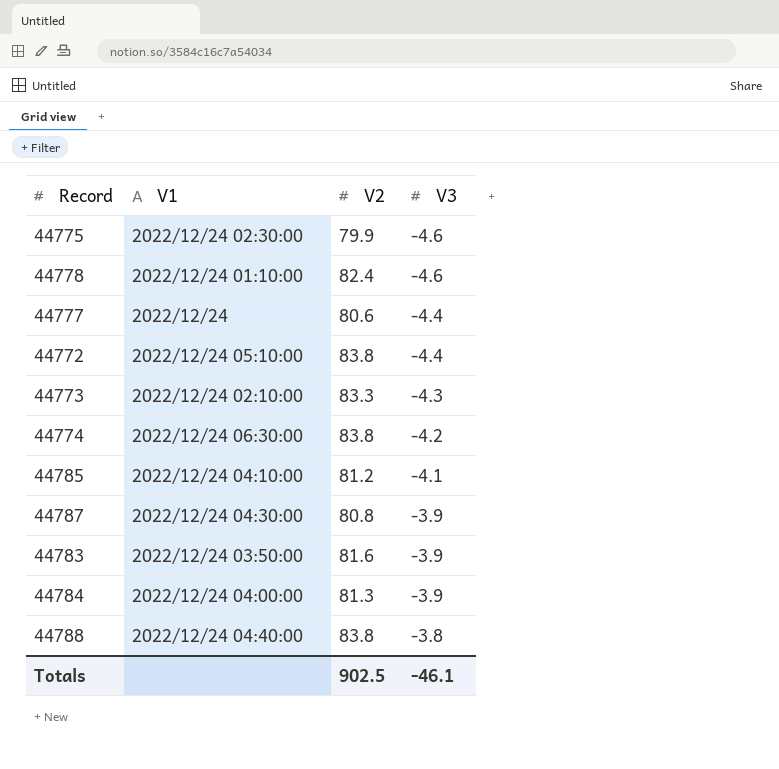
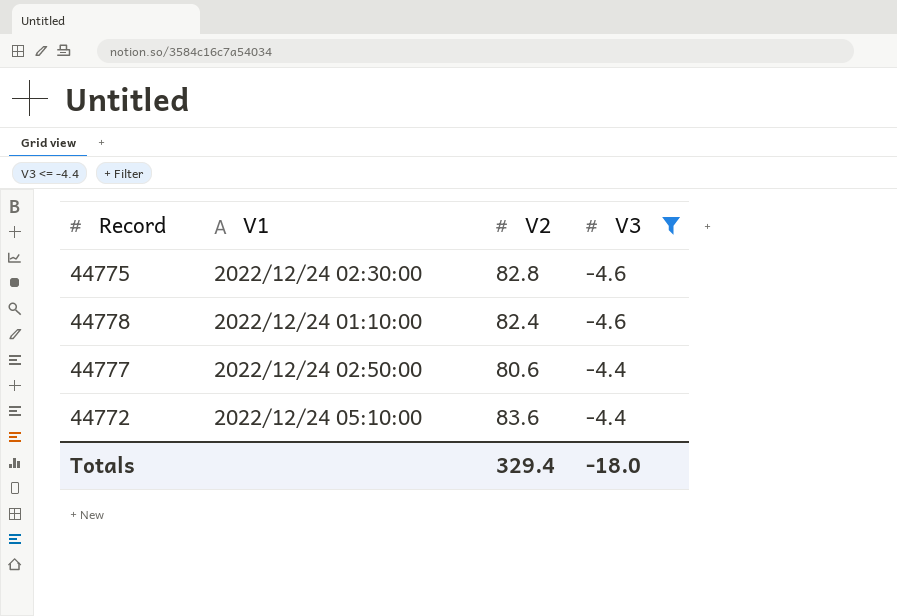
filter: none -> V3 <= -4.4
44775 | V2: 79.9 -> 82.8
44777 | V1: 2022/12/24 -> 2022/12/24 02:50:00
44772 | V2: 83.8 -> 83.6
Totals | V2: 902.5 -> 329.4
Totals | V3: -46.1 -> -18.0

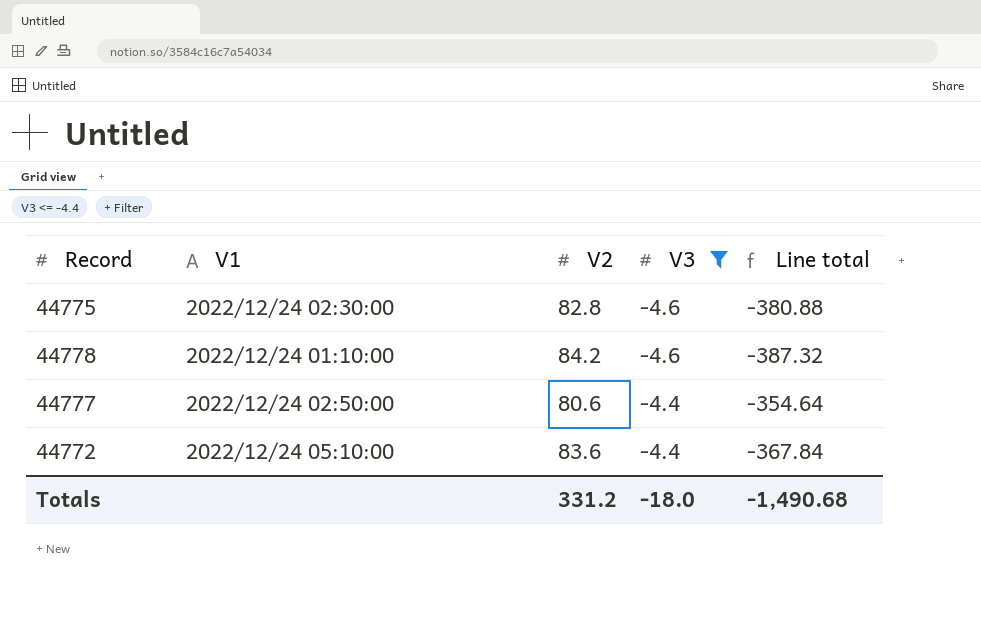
column Line total | formula: none -> [V2] * [V3]
44778 | V2: 82.4 -> 84.2
Totals | V2: 329.4 -> 331.2

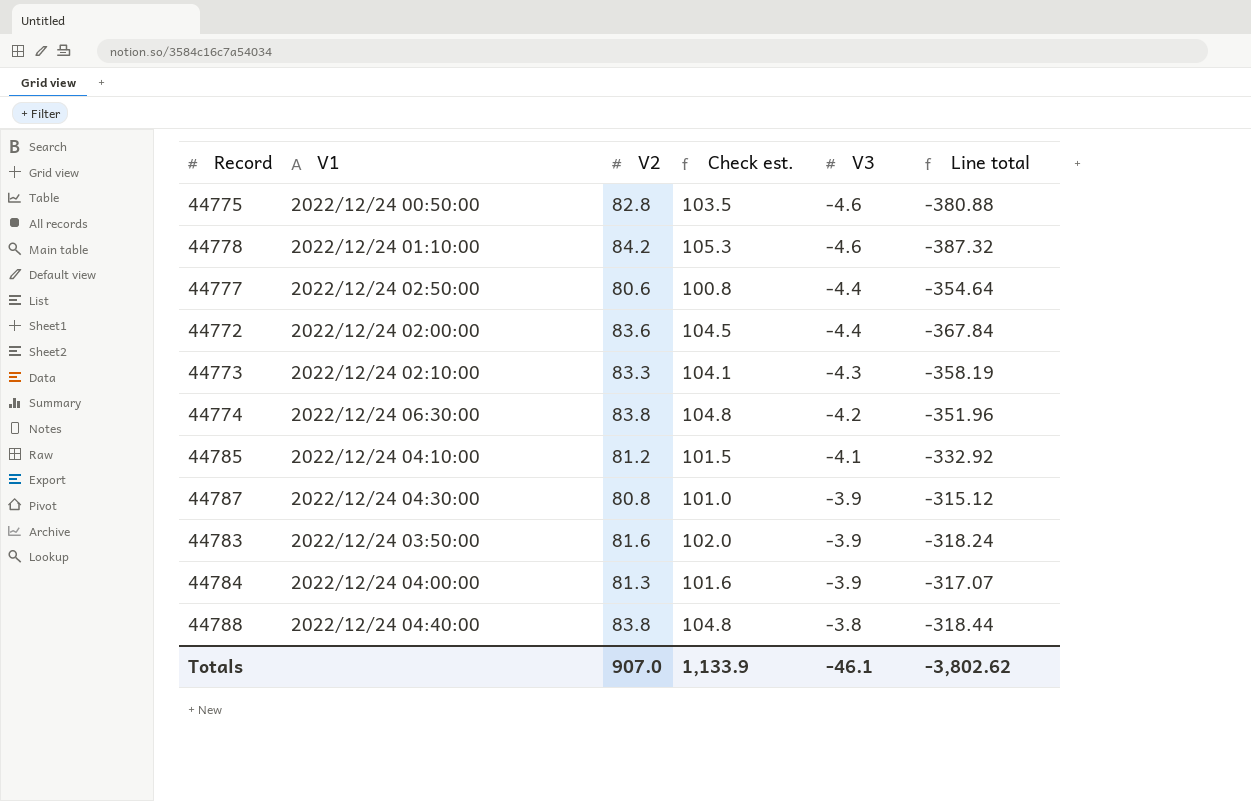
filter: V3 <= -4.4 -> none
column Check est. | formula: none -> [V2] * 1.25
44775 | V1: 2022/12/24 02:30:00 -> 2022/12/24 00:50:00
44772 | V1: 2022/12/24 05:10:00 -> 2022/12/24 02:00:00
Totals | V2: 331.2 -> 907.0
Totals | V3: -18.0 -> -46.1
Totals | Line total: -1,490.68 -> -3,802.62

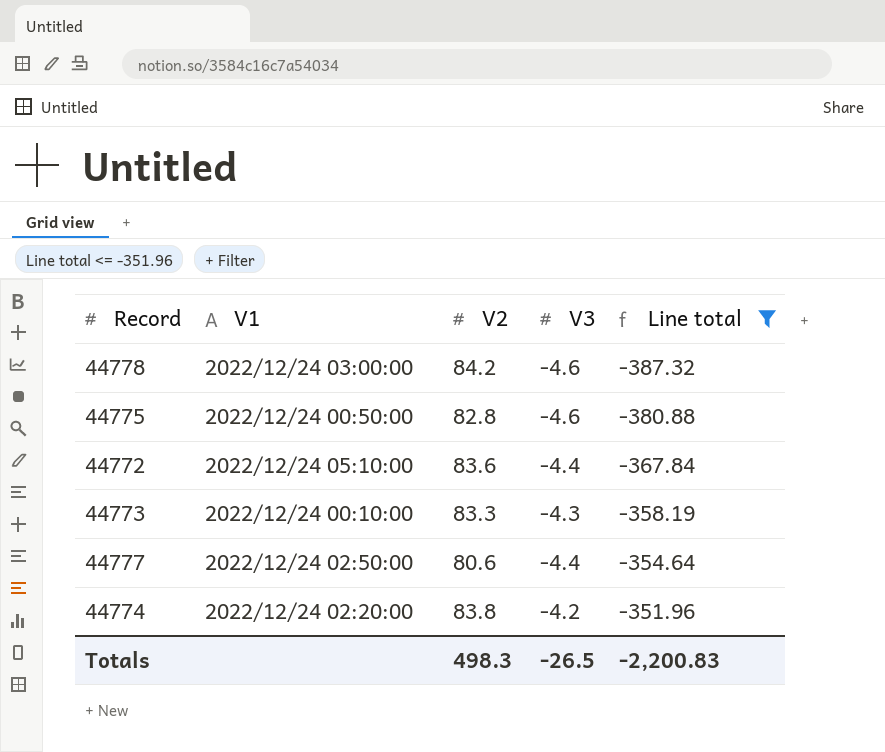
filter: none -> Line total <= -351.96
row order: V3 ascending -> Line total ascending
column Check est. | formula: [V2] * 1.25 -> none
44778 | V1: 2022/12/24 01:10:00 -> 2022/12/24 03:00:00
44772 | V1: 2022/12/24 02:00:00 -> 2022/12/24 05:10:00
44773 | V1: 2022/12/24 02:10:00 -> 2022/12/24 00:10:00
44774 | V1: 2022/12/24 06:30:00 -> 2022/12/24 02:20:00
Totals | V2: 907.0 -> 498.3
Totals | V3: -46.1 -> -26.5
Totals | Line total: -3,802.62 -> -2,200.83

